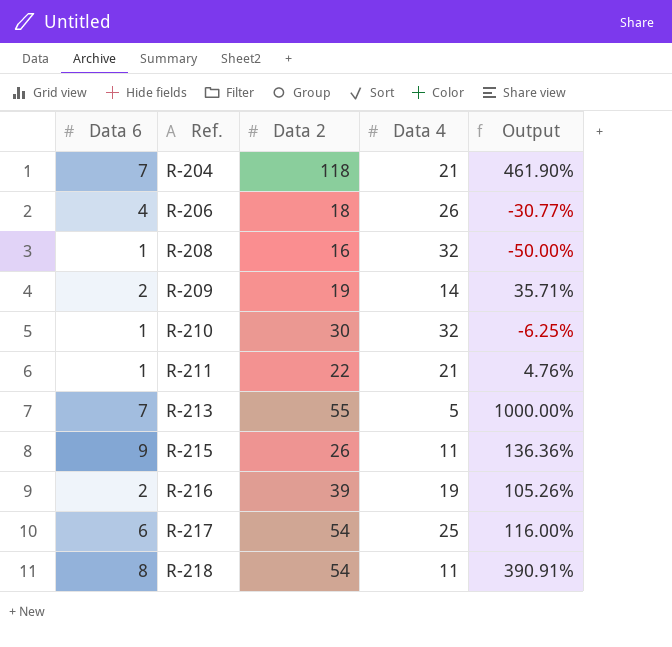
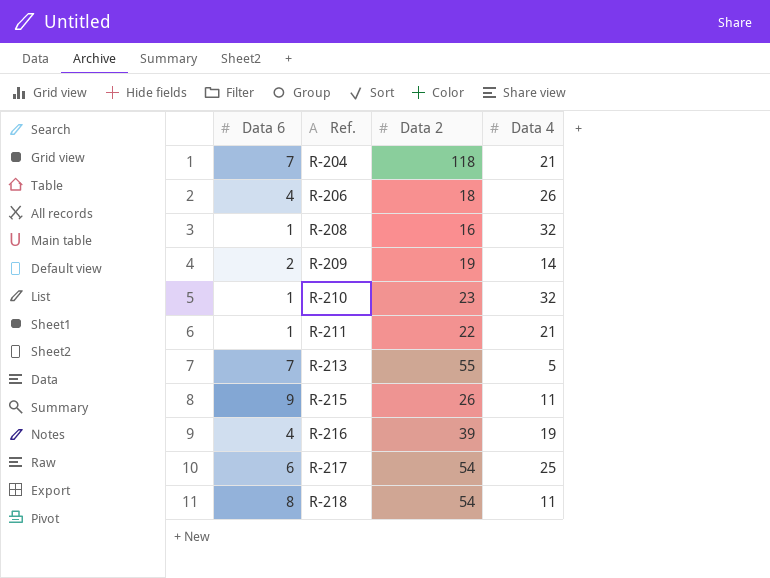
column Output | formula: ([Data 2] - [Data 4]) / [Data 4] -> none
R-210 | Data 2: 30 -> 23
R-216 | Data 6: 2 -> 4

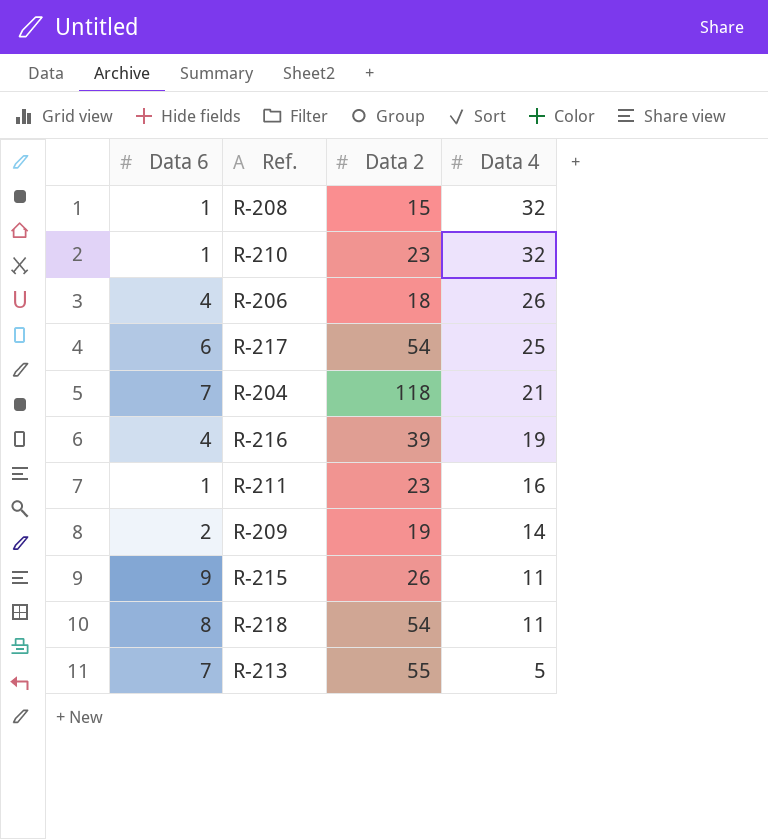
row order: Ref. ascending -> Data 4 descending
R-208 | Data 2: 16 -> 15
R-211 | Data 2: 22 -> 23
R-211 | Data 4: 21 -> 16

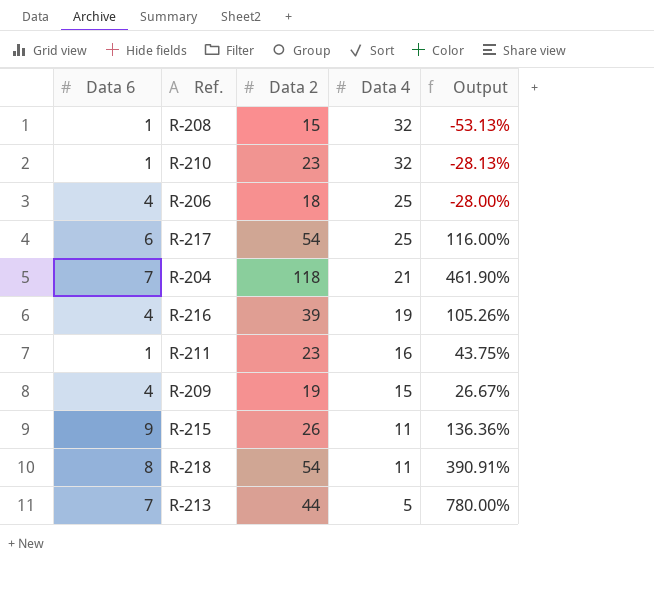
column Output | formula: none -> ([Data 2] - [Data 4]) / [Data 4]
R-206 | Data 4: 26 -> 25
R-209 | Data 6: 2 -> 4
R-209 | Data 4: 14 -> 15
R-213 | Data 2: 55 -> 44

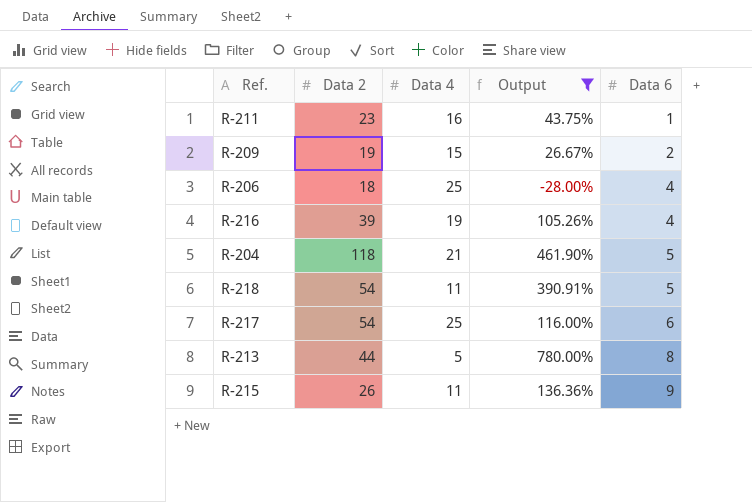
filter: none -> Output >= -28.00%
row order: Data 4 descending -> Data 6 ascending
column Data 6 | position: 1 -> 5
R-209 | Data 6: 4 -> 2
R-204 | Data 6: 7 -> 5
R-218 | Data 6: 8 -> 5
R-213 | Data 6: 7 -> 8

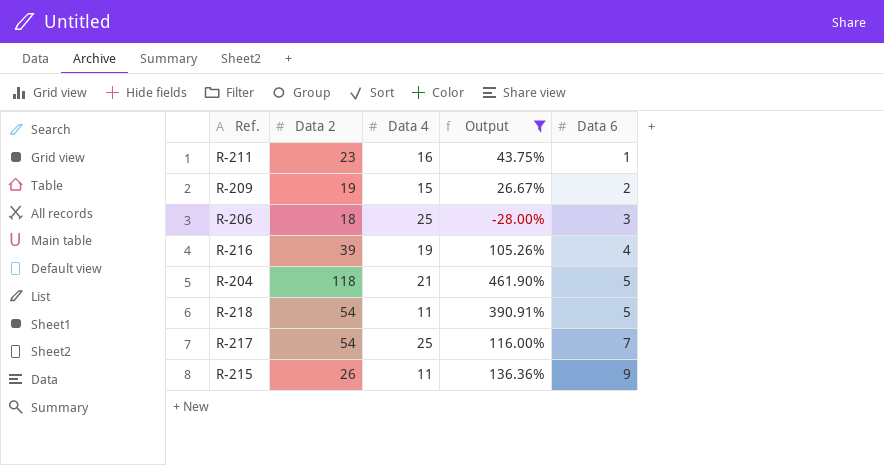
row R-213: 44 | 5 | 780.00% | 8 -> none
R-206 | Data 6: 4 -> 3
R-217 | Data 6: 6 -> 7

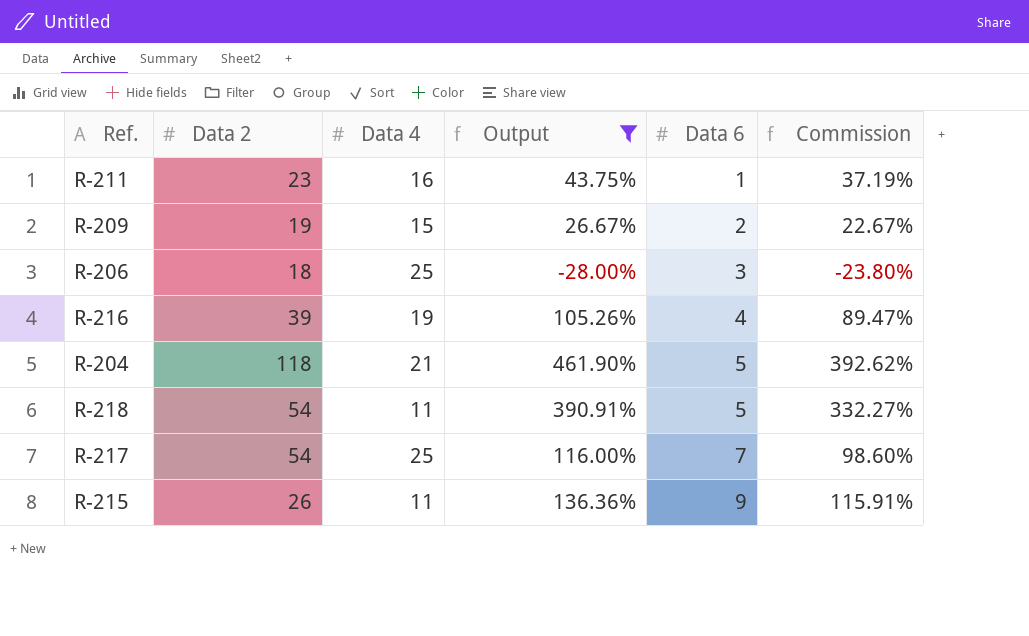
column Commission | formula: none -> [Output] * 0.85

